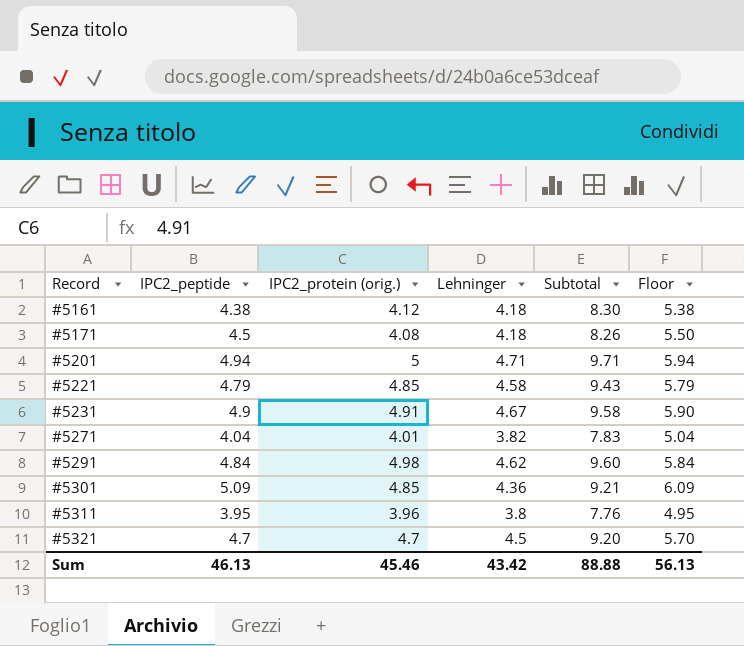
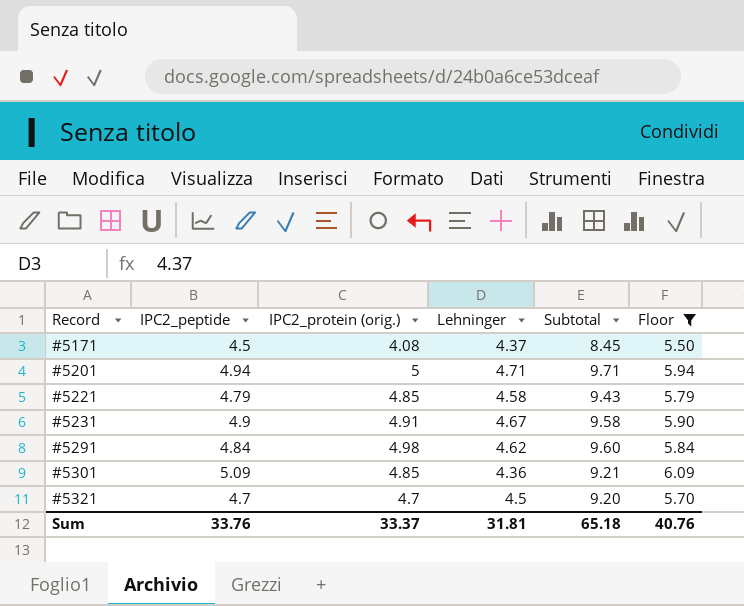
filter: none -> Floor >= 5.50
#5171 | Lehninger: 4.18 -> 4.37
#5171 | Subtotal: 8.26 -> 8.45
Sum | IPC2_peptide: 46.13 -> 33.76
Sum | IPC2_protein (orig.): 45.46 -> 33.37
Sum | Lehninger: 43.42 -> 31.81
Sum | Subtotal: 88.88 -> 65.18
Sum | Floor: 56.13 -> 40.76

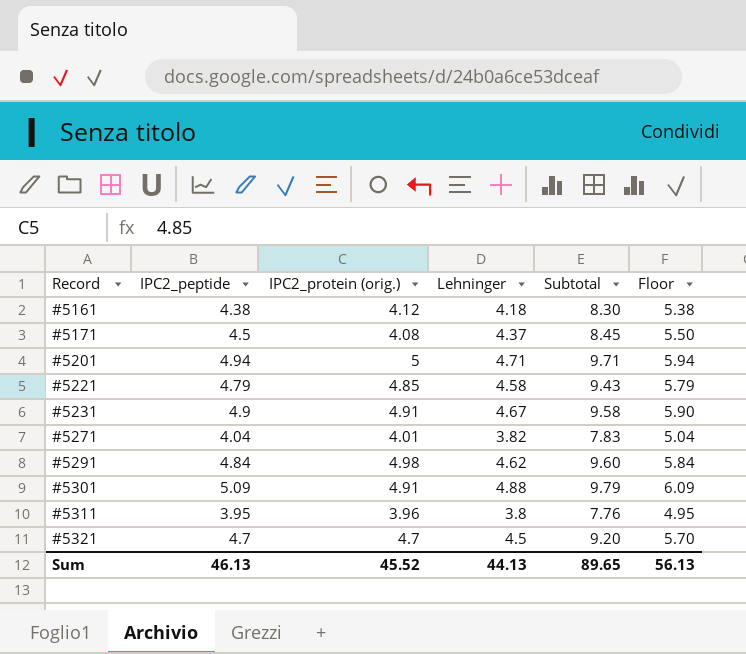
filter: Floor >= 5.50 -> none
#5301 | IPC2_protein (orig.): 4.85 -> 4.91
#5301 | Lehninger: 4.36 -> 4.88
#5301 | Subtotal: 9.21 -> 9.79
Sum | IPC2_peptide: 33.76 -> 46.13
Sum | IPC2_protein (orig.): 33.37 -> 45.52
Sum | Lehninger: 31.81 -> 44.13
Sum | Subtotal: 65.18 -> 89.65
Sum | Floor: 40.76 -> 56.13

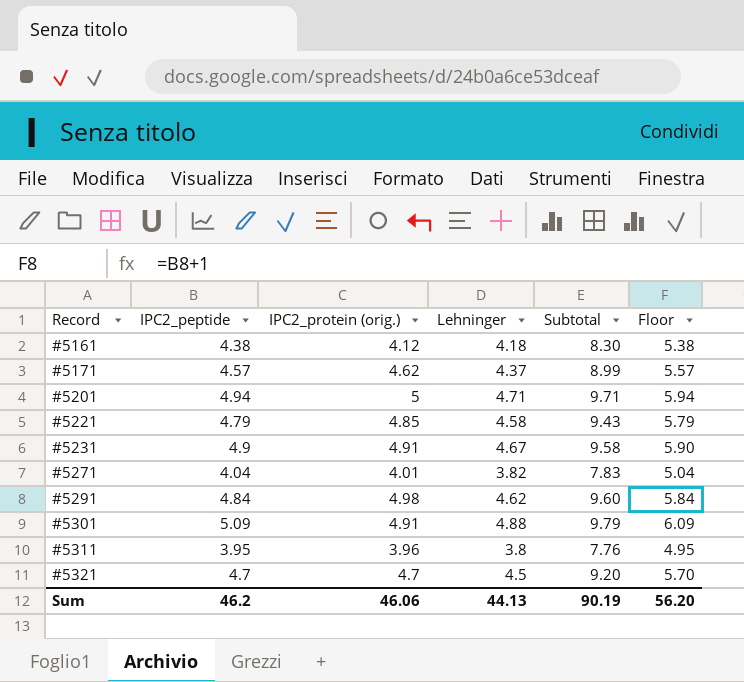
#5171 | IPC2_peptide: 4.5 -> 4.57
#5171 | IPC2_protein (orig.): 4.08 -> 4.62
#5171 | Subtotal: 8.45 -> 8.99
#5171 | Floor: 5.50 -> 5.57
Sum | IPC2_peptide: 46.13 -> 46.2
Sum | IPC2_protein (orig.): 45.52 -> 46.06
Sum | Subtotal: 89.65 -> 90.19
Sum | Floor: 56.13 -> 56.20

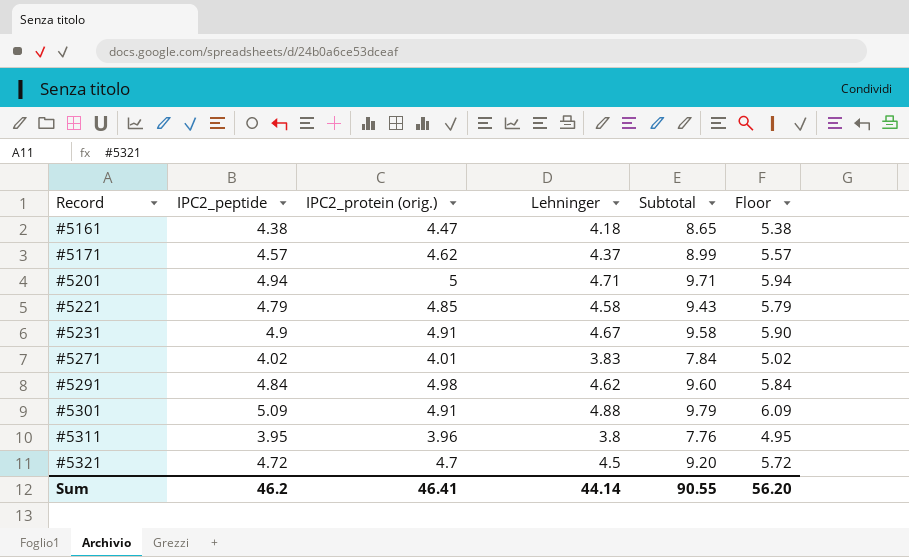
#5161 | IPC2_protein (orig.): 4.12 -> 4.47
#5161 | Subtotal: 8.30 -> 8.65
#5271 | IPC2_peptide: 4.04 -> 4.02
#5271 | Lehninger: 3.82 -> 3.83
#5271 | Subtotal: 7.83 -> 7.84
#5271 | Floor: 5.04 -> 5.02
#5321 | IPC2_peptide: 4.7 -> 4.72
#5321 | Floor: 5.70 -> 5.72
Sum | IPC2_protein (orig.): 46.06 -> 46.41
Sum | Lehninger: 44.13 -> 44.14
Sum | Subtotal: 90.19 -> 90.55

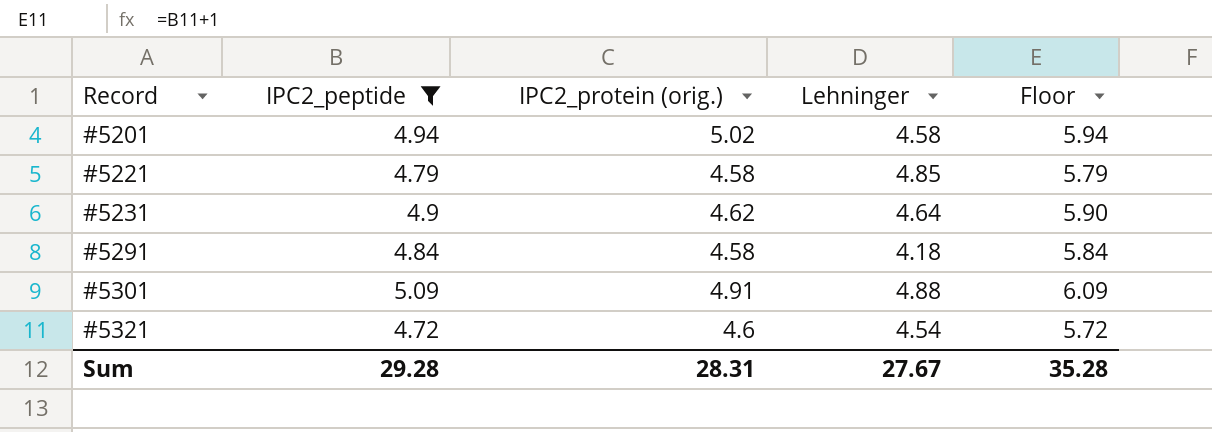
filter: none -> IPC2_peptide >= 4.72
column Subtotal | formula: [IPC2_protein (orig.)] + [Lehninger] -> none
#5201 | IPC2_protein (orig.): 5 -> 5.02
#5201 | Lehninger: 4.71 -> 4.58
#5221 | IPC2_protein (orig.): 4.85 -> 4.58
#5221 | Lehninger: 4.58 -> 4.85
#5231 | IPC2_protein (orig.): 4.91 -> 4.62
#5231 | Lehninger: 4.67 -> 4.64
#5291 | IPC2_protein (orig.): 4.98 -> 4.58
#5291 | Lehninger: 4.62 -> 4.18
#5321 | IPC2_protein (orig.): 4.7 -> 4.6
#5321 | Lehninger: 4.5 -> 4.54
Sum | IPC2_peptide: 46.2 -> 29.28
Sum | IPC2_protein (orig.): 46.41 -> 28.31
Sum | Lehninger: 44.14 -> 27.67
Sum | Floor: 56.20 -> 35.28

